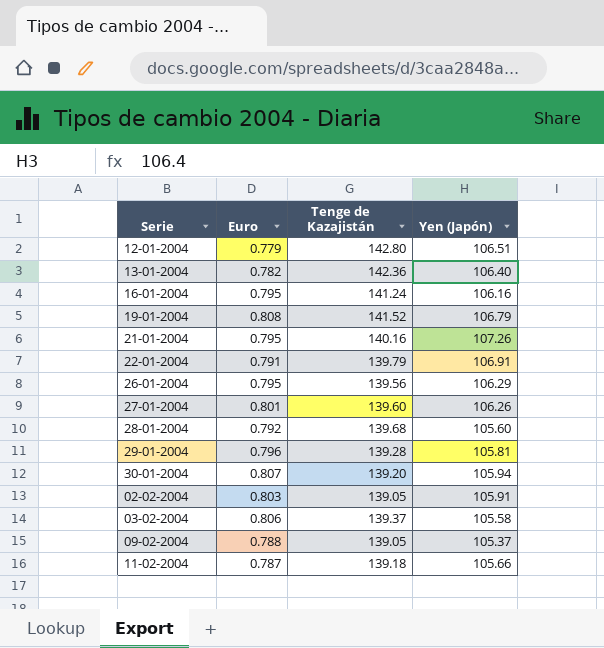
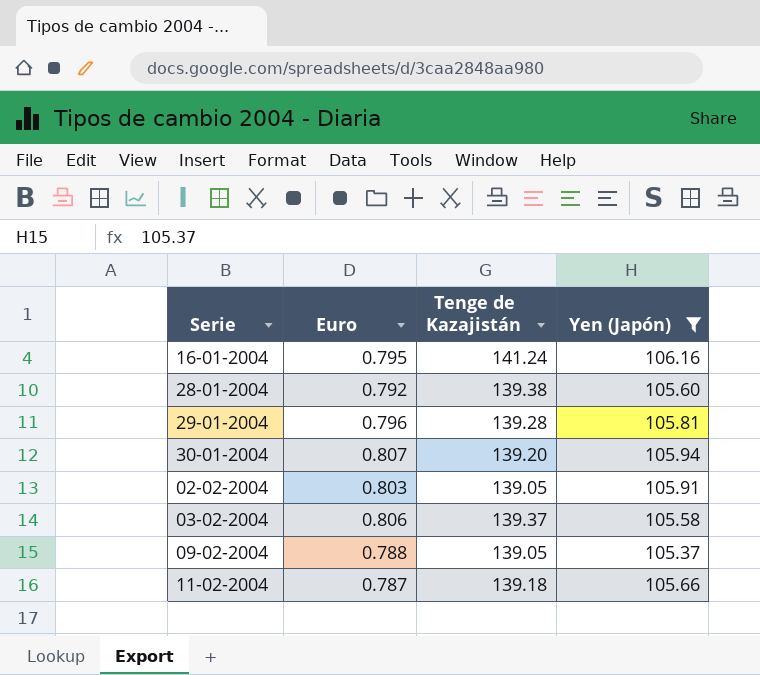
filter: none -> Yen (Japón) <= 106.16
28-01-2004 | Tenge de Kazajistán: 139.68 -> 139.38

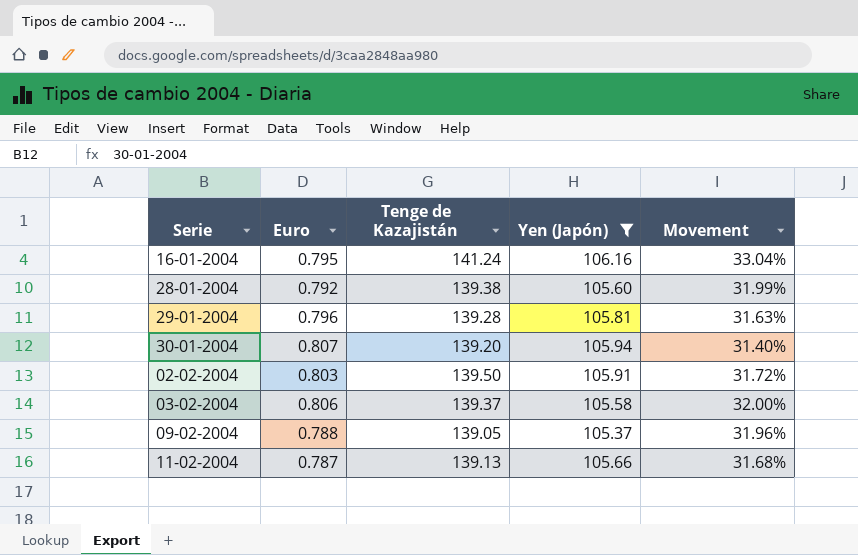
column Movement | formula: none -> ([Tenge de Kazajistán] - [Yen (Japón)]) / [Yen (Japón)]
02-02-2004 | Tenge de Kazajistán: 139.05 -> 139.50
11-02-2004 | Tenge de Kazajistán: 139.18 -> 139.13

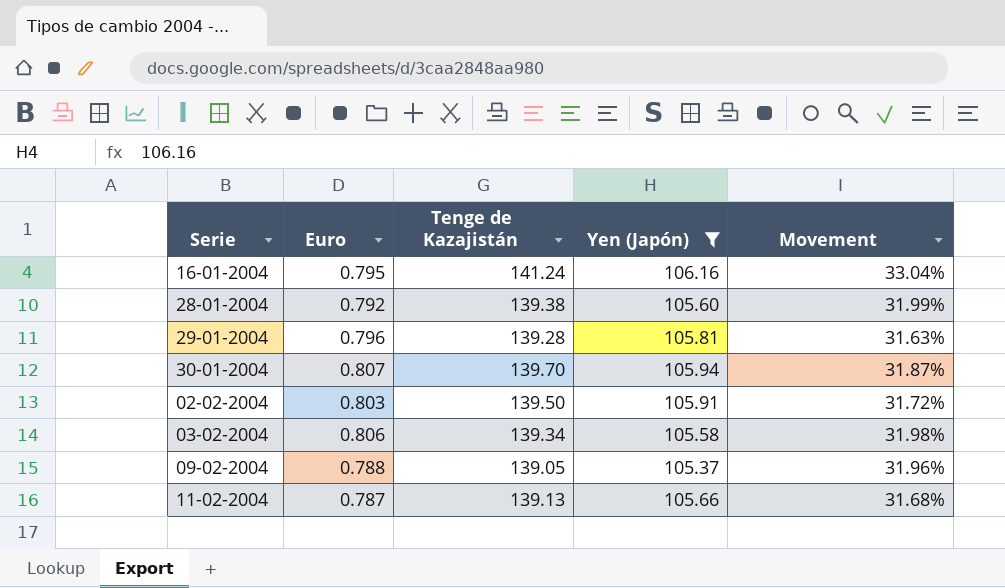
30-01-2004 | Tenge de Kazajistán: 139.20 -> 139.70
30-01-2004 | Movement: 31.40% -> 31.87%
03-02-2004 | Tenge de Kazajistán: 139.37 -> 139.34
03-02-2004 | Movement: 32.00% -> 31.98%

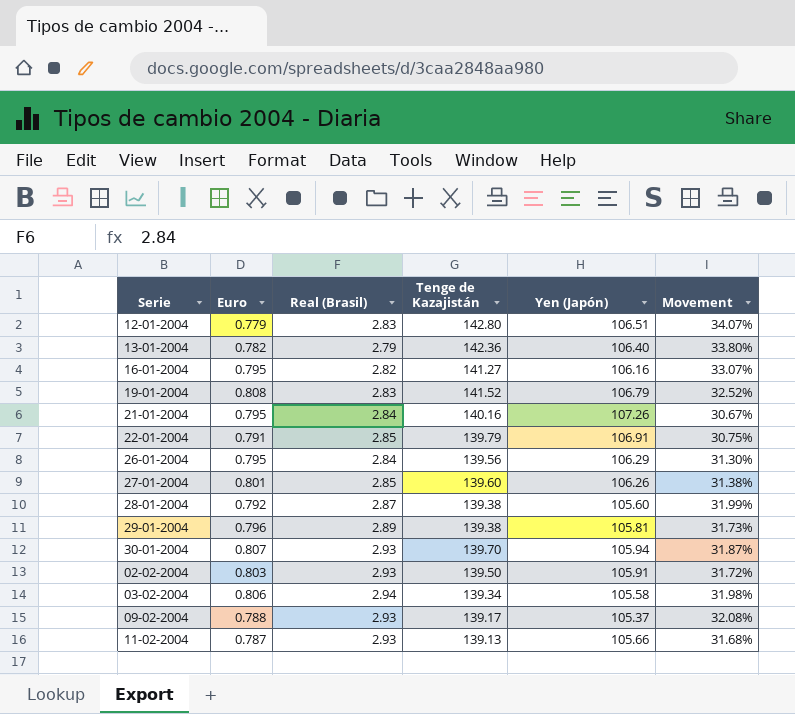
filter: Yen (Japón) <= 106.16 -> none
column Real (Brasil) | position: none -> 3
16-01-2004 | Tenge de Kazajistán: 141.24 -> 141.27
16-01-2004 | Movement: 33.04% -> 33.07%
29-01-2004 | Tenge de Kazajistán: 139.28 -> 139.38
29-01-2004 | Movement: 31.63% -> 31.73%
09-02-2004 | Tenge de Kazajistán: 139.05 -> 139.17
09-02-2004 | Movement: 31.96% -> 32.08%

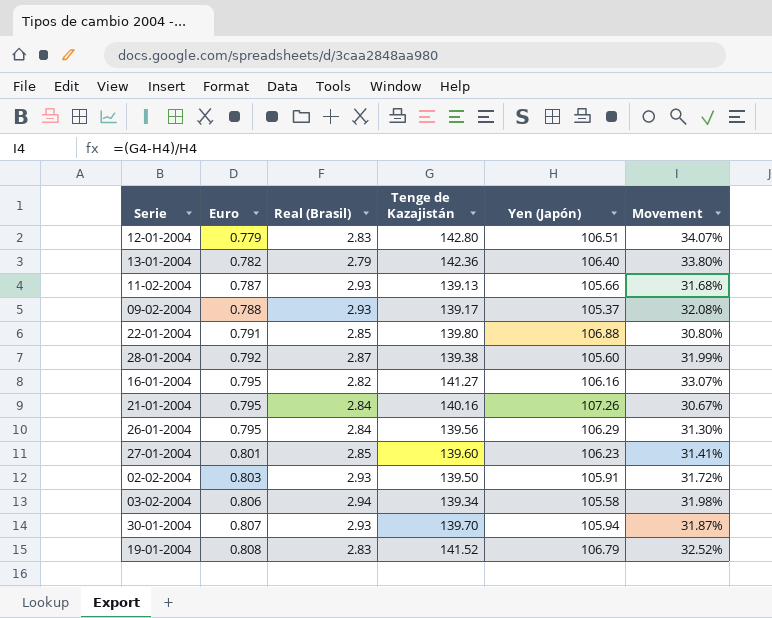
row order: Serie ascending -> Euro ascending
row 29-01-2004: 0.796 | 2.89 | 139.38 | 105.81 | 31.73% -> none
22-01-2004 | Tenge de Kazajistán: 139.79 -> 139.80
22-01-2004 | Yen (Japón): 106.91 -> 106.88
22-01-2004 | Movement: 30.75% -> 30.80%
27-01-2004 | Yen (Japón): 106.26 -> 106.23
27-01-2004 | Movement: 31.38% -> 31.41%

